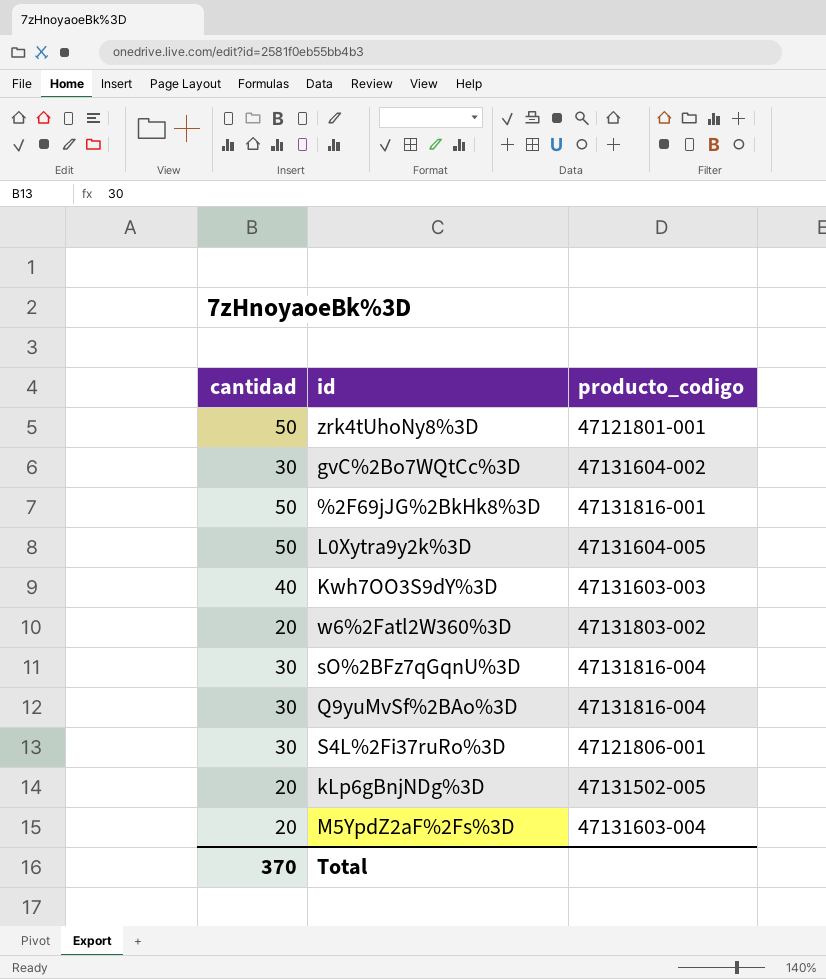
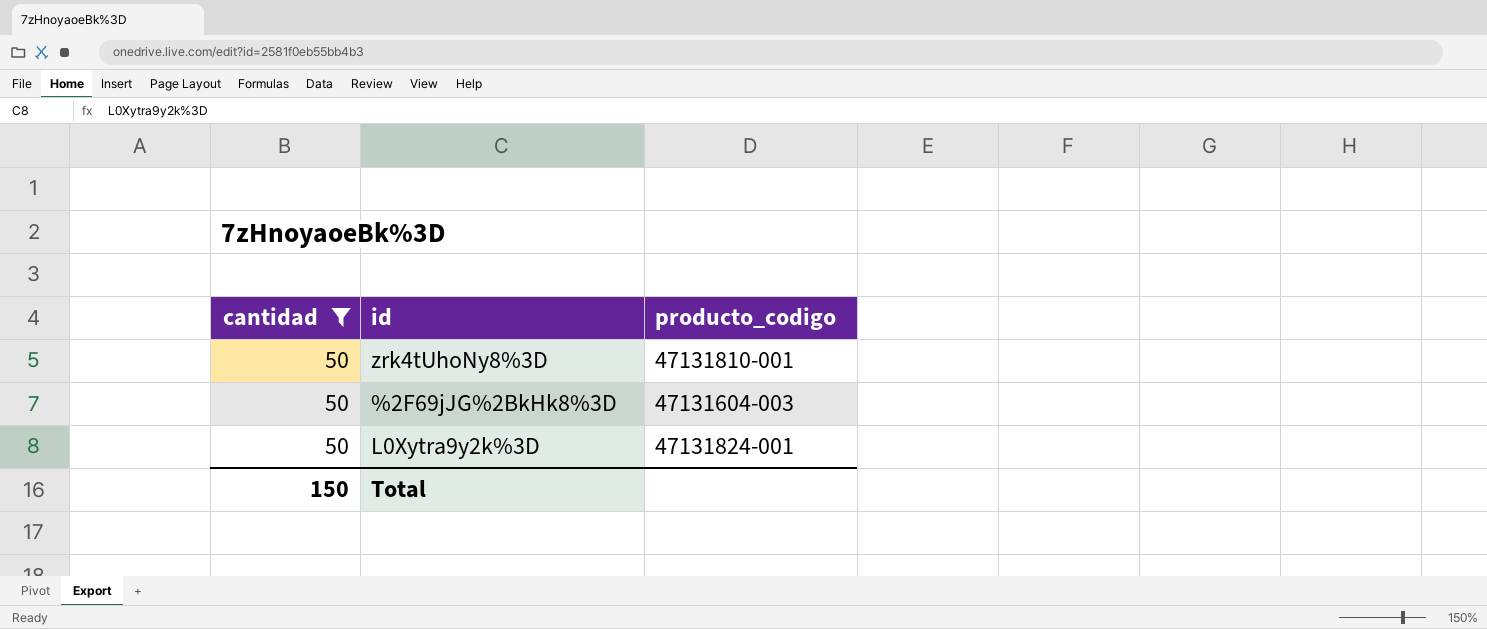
filter: none -> cantidad = 50
zrk4tUhoNy8%3D | producto_codigo: 47121801-001 -> 47131810-001
%2F69jJG%2BkHk8%3D | producto_codigo: 47131816-001 -> 47131604-003
L0Xytra9y2k%3D | producto_codigo: 47131604-005 -> 47131824-001
Total | cantidad: 370 -> 150

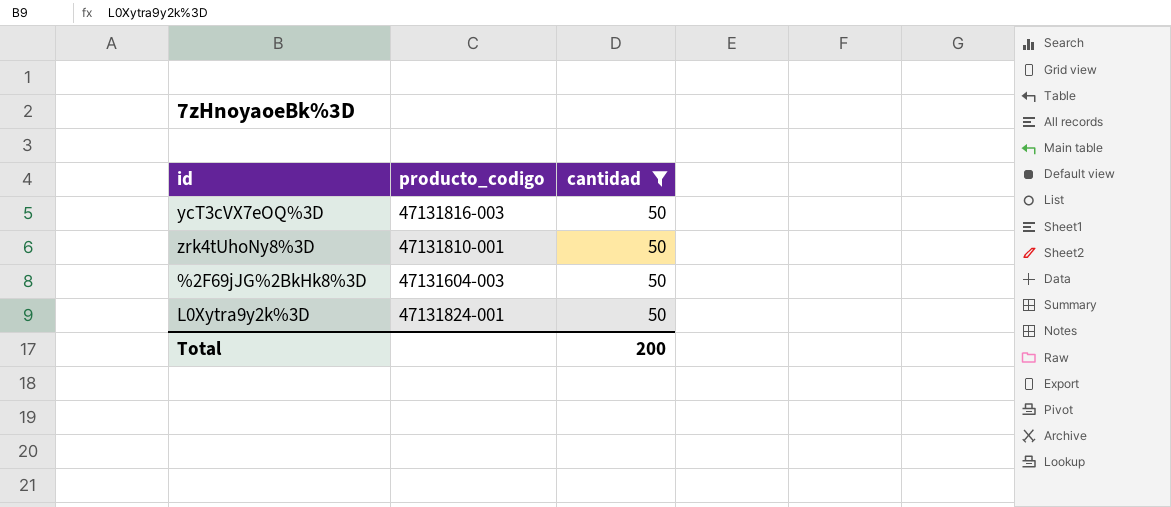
column cantidad | position: 1 -> 3
row ycT3cVX7eOQ%3D: none -> 47131816-003 | 50
Total | cantidad: 150 -> 200

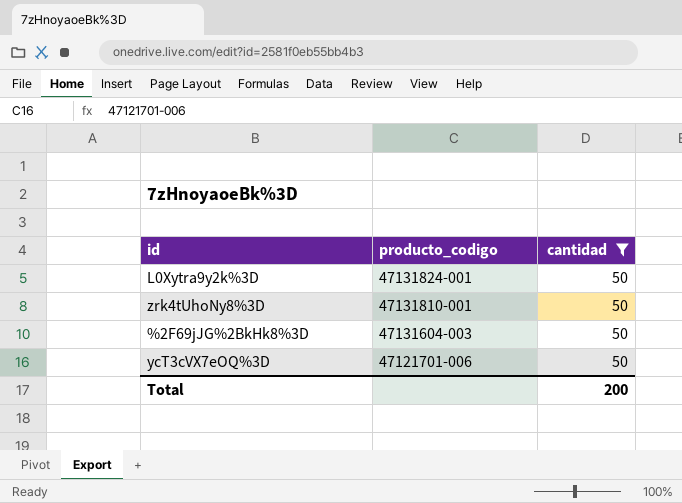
row order: none -> producto_codigo descending
ycT3cVX7eOQ%3D | producto_codigo: 47131816-003 -> 47121701-006

